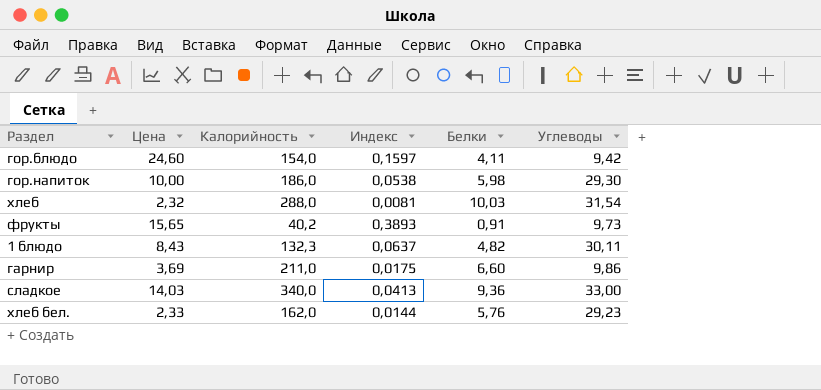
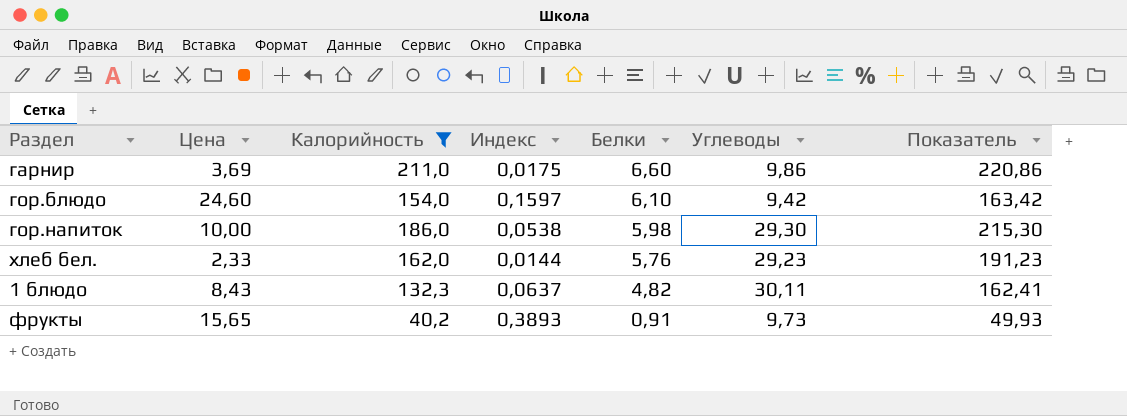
filter: none -> Калорийность <= 211,0
row order: none -> Белки descending
column Показатель | formula: none -> [Калорийность] + [Углеводы]
гор.блюдо | Белки: 4,11 -> 6,10

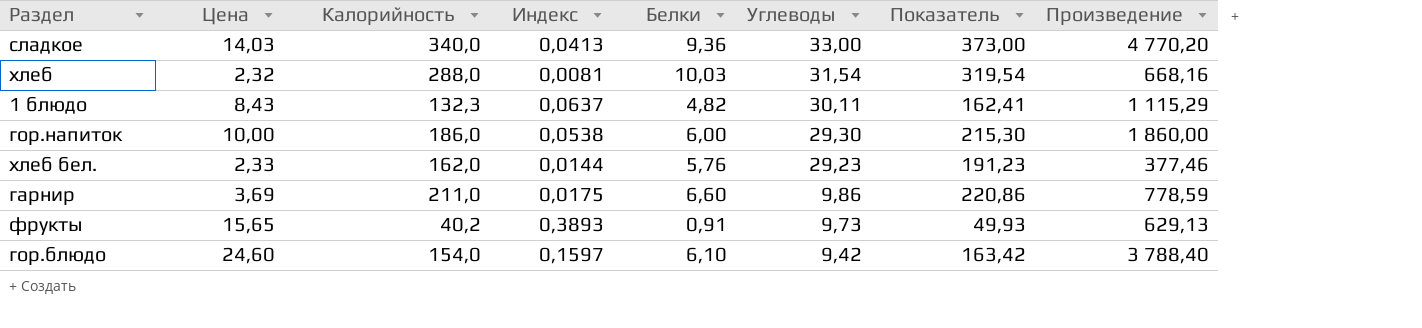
filter: Калорийность <= 211,0 -> none
row order: Белки descending -> Углеводы descending
column Произведение | formula: none -> [Цена] * [Калорийность]
гор.напиток | Белки: 5,98 -> 6,00

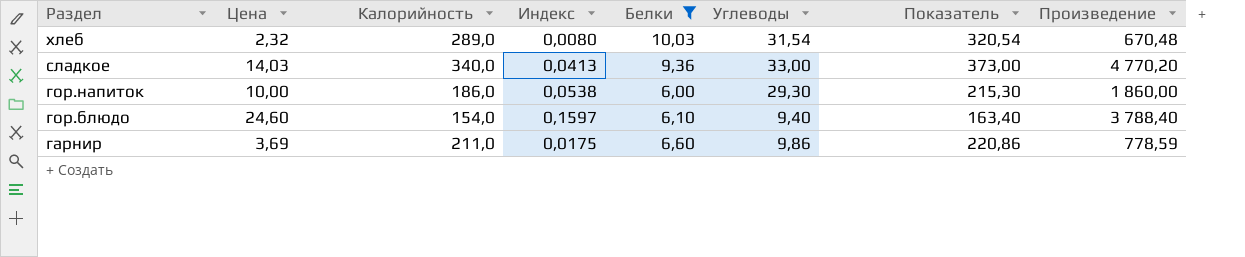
filter: none -> Белки >= 6,00
row order: Углеводы descending -> Раздел descending
хлеб | Калорийность: 288,0 -> 289,0
хлеб | Индекс: 0,0081 -> 0,0080
хлеб | Показатель: 319,54 -> 320,54
хлеб | Произведение: 668,16 -> 670,48
гор.блюдо | Углеводы: 9,42 -> 9,40
гор.блюдо | Показатель: 163,42 -> 163,40

